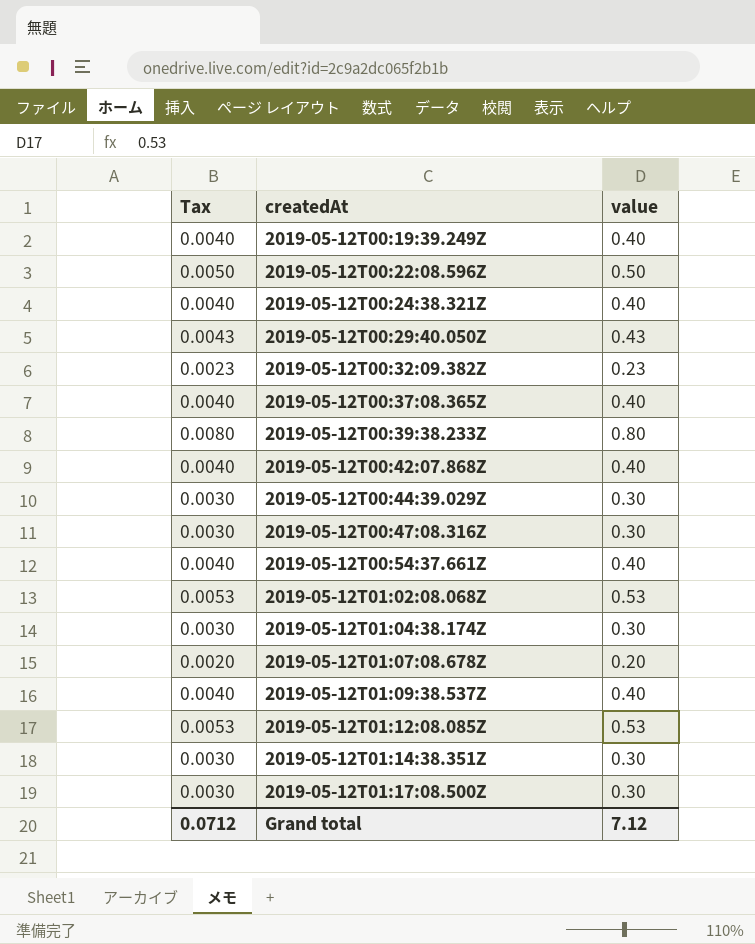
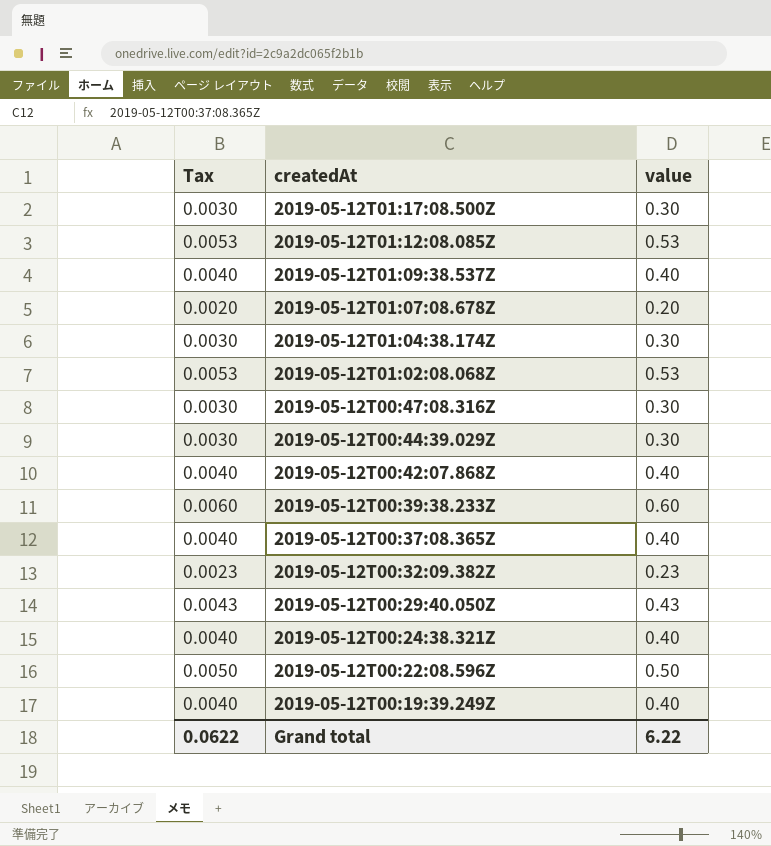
row order: createdAt ascending -> createdAt descending
row 2019-05-12T00:54:37.661Z: 0.0040 | 0.40 -> none
row 2019-05-12T01:14:38.351Z: 0.0030 | 0.30 -> none
2019-05-12T00:39:38.233Z | Tax: 0.0080 -> 0.0060
2019-05-12T00:39:38.233Z | value: 0.80 -> 0.60
Grand total | Tax: 0.0712 -> 0.0622
Grand total | value: 7.12 -> 6.22

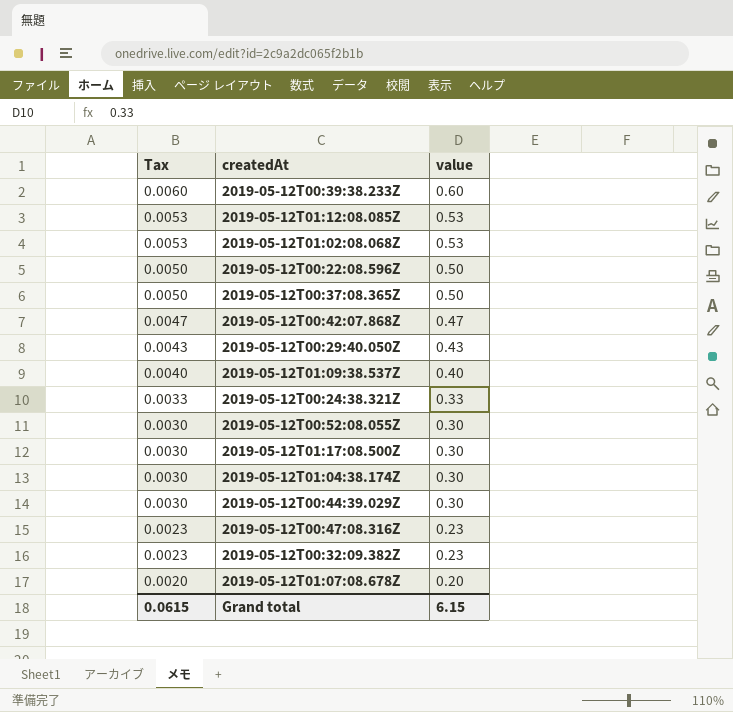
row order: createdAt descending -> Tax descending
row 2019-05-12T00:19:39.249Z: 0.0040 | 0.40 -> none
2019-05-12T00:37:08.365Z | Tax: 0.0040 -> 0.0050
2019-05-12T00:37:08.365Z | value: 0.40 -> 0.50
2019-05-12T00:42:07.868Z | Tax: 0.0040 -> 0.0047
2019-05-12T00:42:07.868Z | value: 0.40 -> 0.47
2019-05-12T00:24:38.321Z | Tax: 0.0040 -> 0.0033
2019-05-12T00:24:38.321Z | value: 0.40 -> 0.33
row 2019-05-12T00:52:08.055Z: none -> 0.0030 | 0.30
2019-05-12T00:47:08.316Z | Tax: 0.0030 -> 0.0023
2019-05-12T00:47:08.316Z | value: 0.30 -> 0.23
Grand total | Tax: 0.0622 -> 0.0615
Grand total | value: 6.22 -> 6.15

